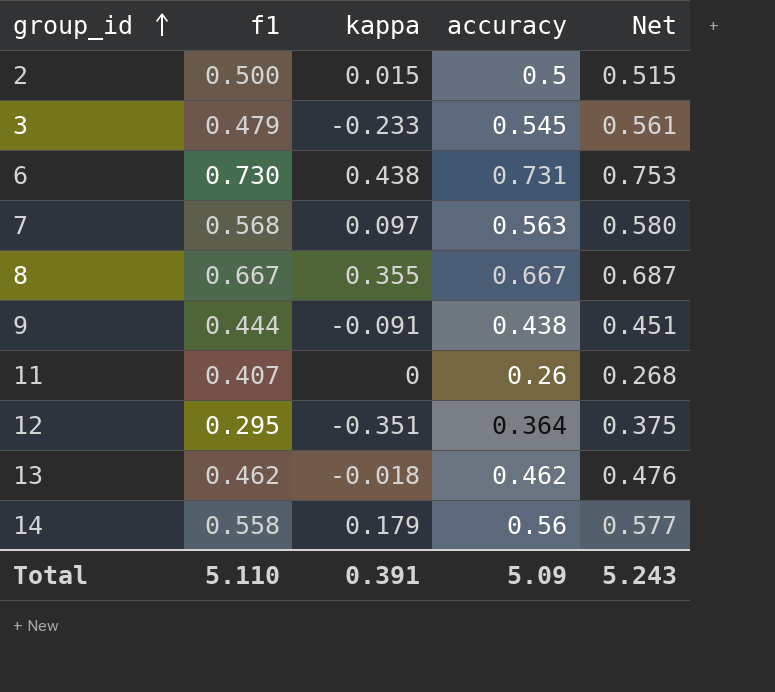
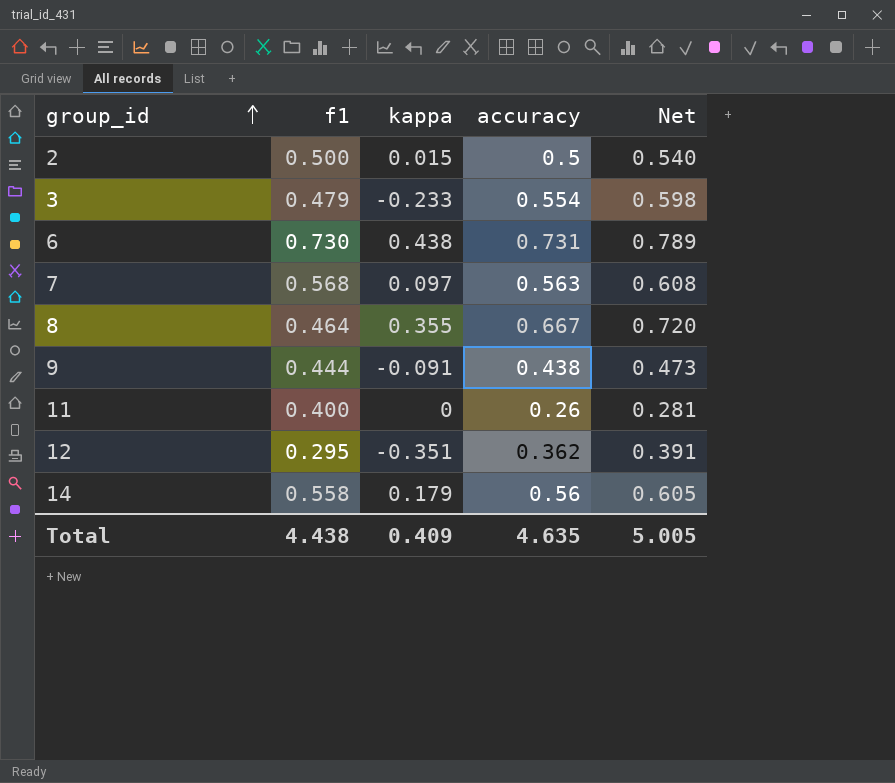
column Net | formula: [accuracy] * 1.03 -> [accuracy] * 1.08
row 13: 0.462 | -0.018 | 0.462 | 0.476 -> none
3 | accuracy: 0.545 -> 0.554
8 | f1: 0.667 -> 0.464
11 | f1: 0.407 -> 0.400
12 | accuracy: 0.364 -> 0.362
Total | f1: 5.110 -> 4.438
Total | kappa: 0.391 -> 0.409
Total | accuracy: 5.09 -> 4.635
Total | Net: 5.243 -> 5.005

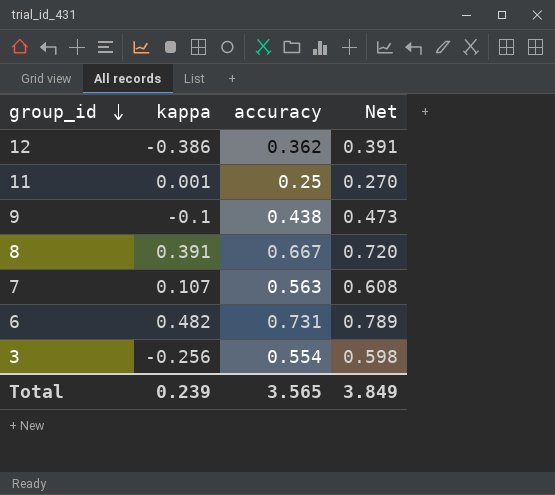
row order: group_id ascending -> group_id descending
column f1 | position: 2 -> none
row 2: 0.500 | 0.015 | 0.5 | 0.540 -> none
row 14: 0.558 | 0.179 | 0.56 | 0.605 -> none
12 | kappa: -0.351 -> -0.386
11 | kappa: 0 -> 0.001
11 | accuracy: 0.26 -> 0.25
11 | Net: 0.281 -> 0.270
9 | kappa: -0.091 -> -0.1
8 | kappa: 0.355 -> 0.391
7 | kappa: 0.097 -> 0.107
6 | kappa: 0.438 -> 0.482
3 | kappa: -0.233 -> -0.256
Total | kappa: 0.409 -> 0.239
Total | accuracy: 4.635 -> 3.565
Total | Net: 5.005 -> 3.849

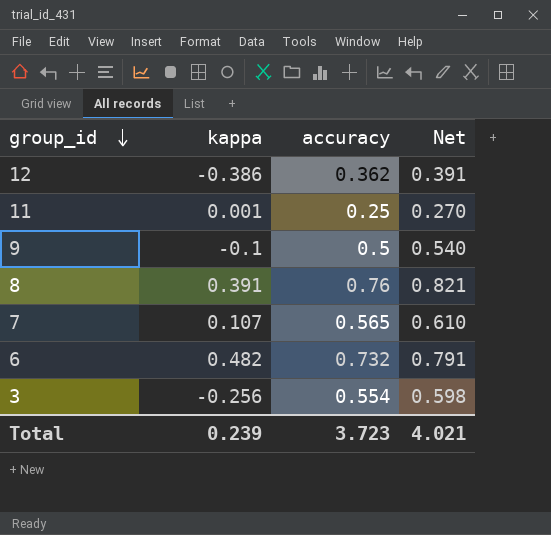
9 | accuracy: 0.438 -> 0.5
9 | Net: 0.473 -> 0.540
8 | accuracy: 0.667 -> 0.76
8 | Net: 0.720 -> 0.821
7 | accuracy: 0.563 -> 0.565
7 | Net: 0.608 -> 0.610
6 | accuracy: 0.731 -> 0.732
6 | Net: 0.789 -> 0.791
Total | accuracy: 3.565 -> 3.723
Total | Net: 3.849 -> 4.021

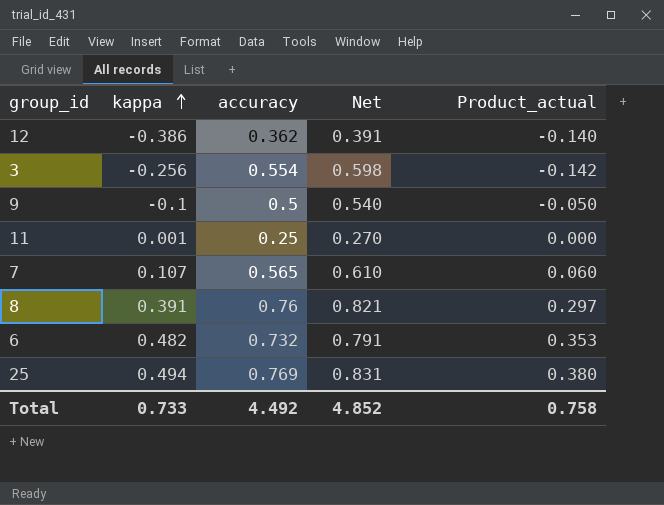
row order: group_id descending -> kappa ascending
column Product_actual | formula: none -> [kappa] * [accuracy]
row 25: none -> 0.494 | 0.769 | 0.831 | 0.380
Total | kappa: 0.239 -> 0.733
Total | accuracy: 3.723 -> 4.492
Total | Net: 4.021 -> 4.852

